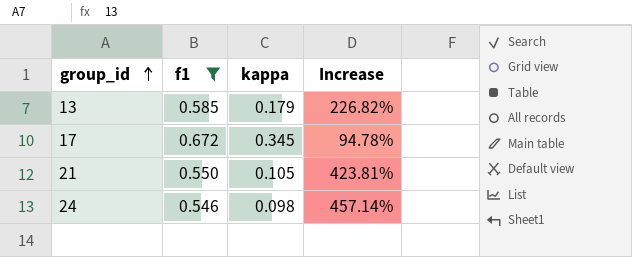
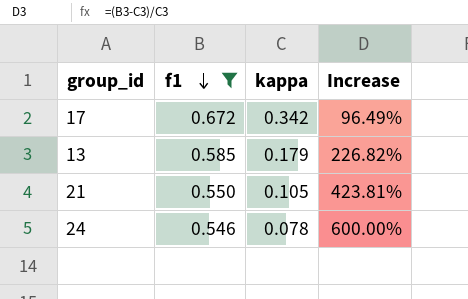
row order: group_id ascending -> f1 descending
17 | kappa: 0.345 -> 0.342
17 | Increase: 94.78% -> 96.49%
24 | kappa: 0.098 -> 0.078
24 | Increase: 457.14% -> 600.00%

